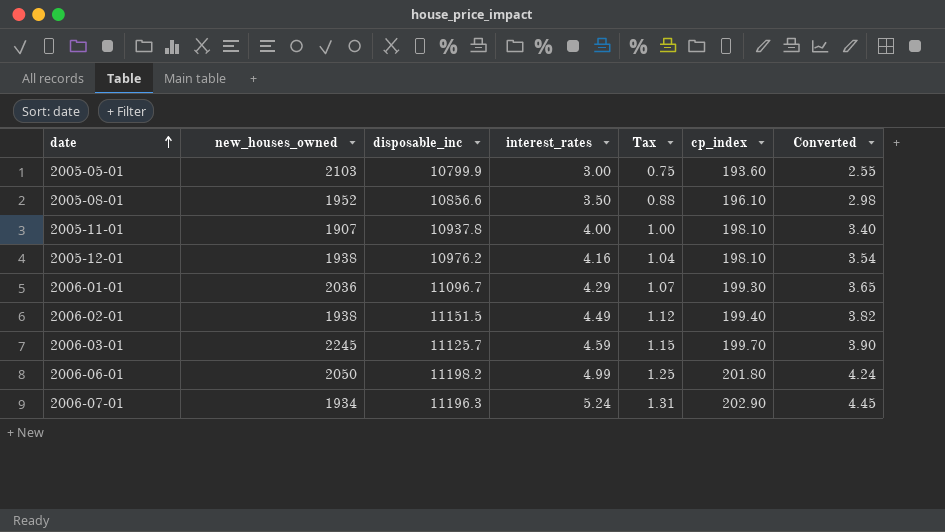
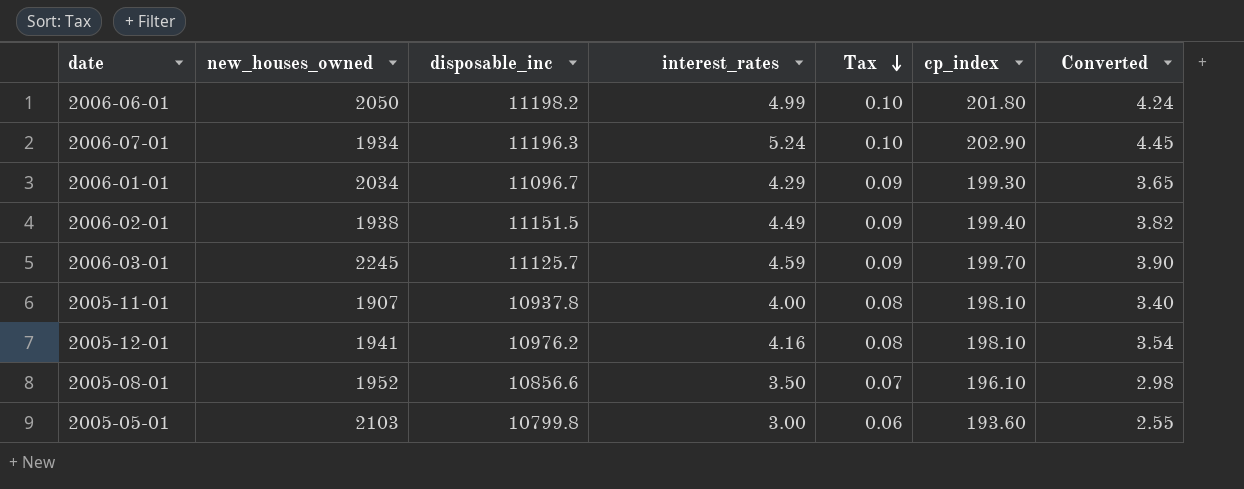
row order: date ascending -> Tax descending
column Tax | formula: [interest_rates] * 0.25 -> [interest_rates] * 0.02
2006-01-01 | new_houses_owned: 2036 -> 2034
2005-12-01 | new_houses_owned: 1938 -> 1941
2005-05-01 | disposable_inc: 10799.9 -> 10799.8

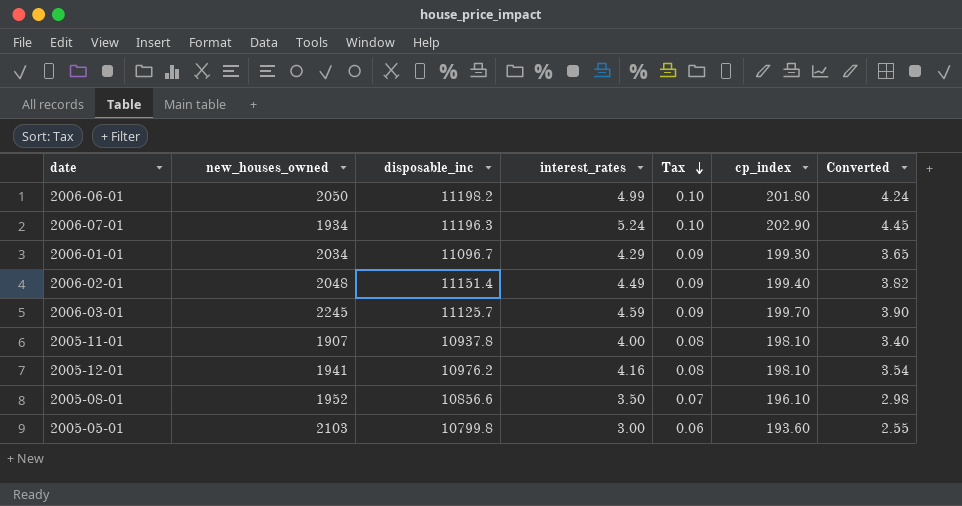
2006-02-01 | new_houses_owned: 1938 -> 2048
2006-02-01 | disposable_inc: 11151.5 -> 11151.4

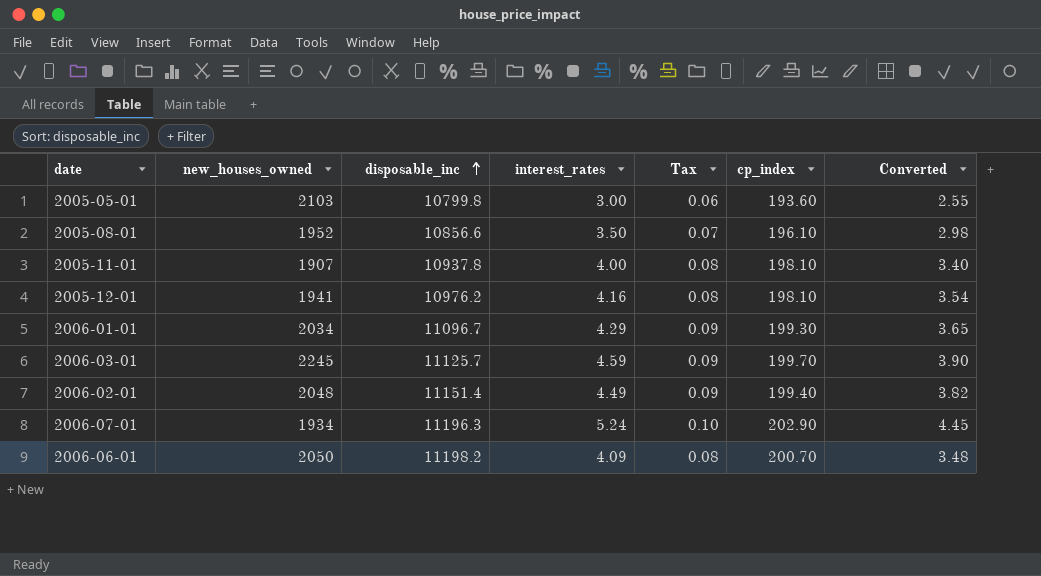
row order: Tax descending -> disposable_inc ascending
2006-06-01 | interest_rates: 4.99 -> 4.09
2006-06-01 | Tax: 0.10 -> 0.08
2006-06-01 | cp_index: 201.80 -> 200.70
2006-06-01 | Converted: 4.24 -> 3.48

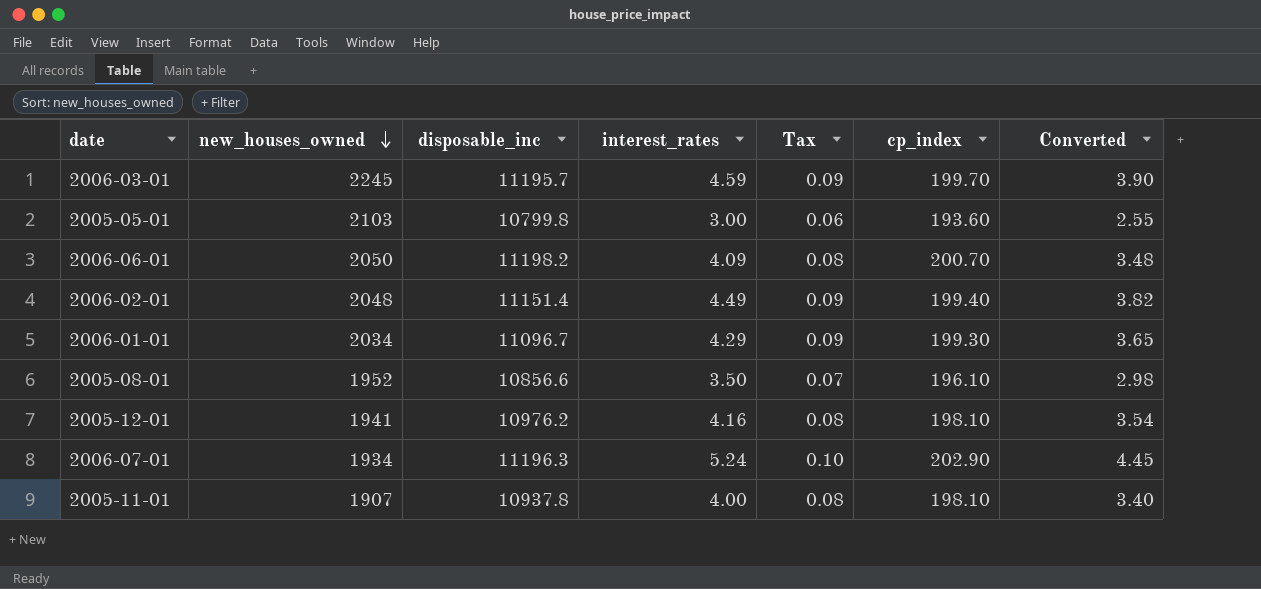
row order: disposable_inc ascending -> new_houses_owned descending
2006-03-01 | disposable_inc: 11125.7 -> 11195.7

